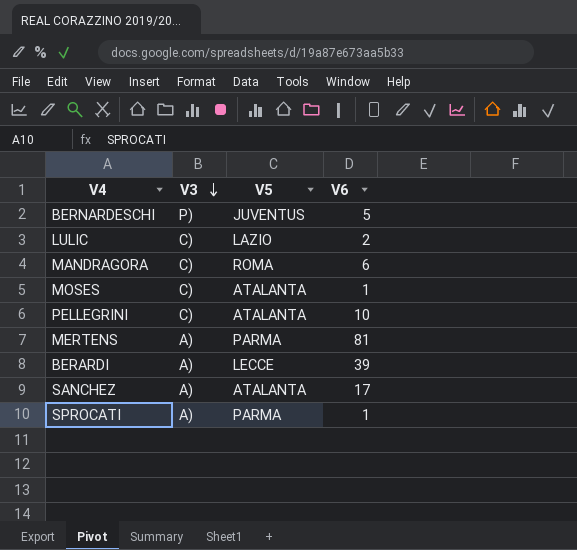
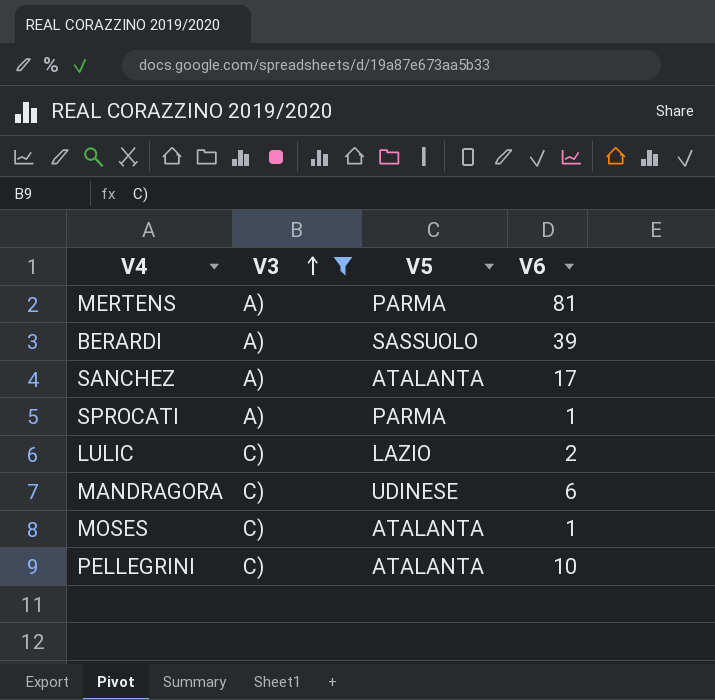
filter: none -> V3 != P)
row order: V3 descending -> V3 ascending
BERARDI | V5: LECCE -> SASSUOLO
MANDRAGORA | V5: ROMA -> UDINESE

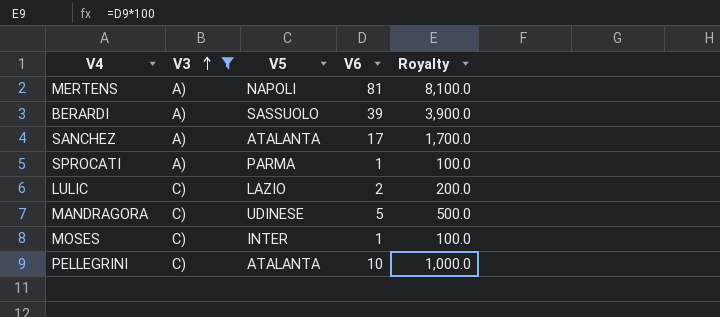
column Royalty | formula: none -> [V6] * 100
MERTENS | V5: PARMA -> NAPOLI
MANDRAGORA | V6: 6 -> 5
MOSES | V5: ATALANTA -> INTER

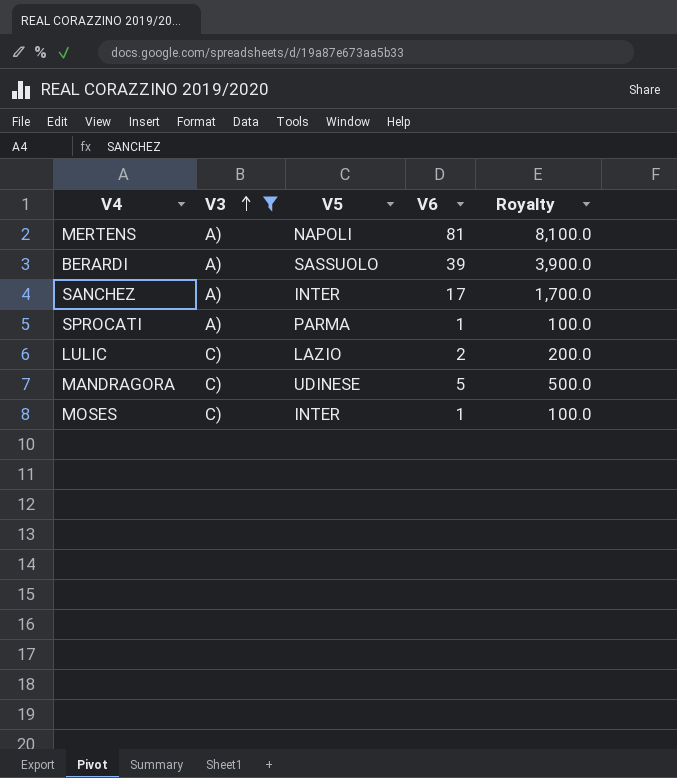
row PELLEGRINI: C) | ATALANTA | 10 | 1,000.0 -> none
SANCHEZ | V5: ATALANTA -> INTER

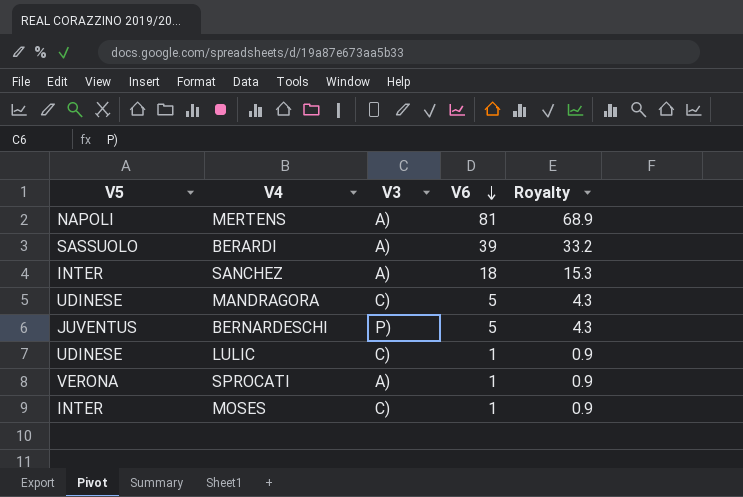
filter: V3 != P) -> none
row order: V3 ascending -> V6 descending
column V5 | position: 3 -> 1
column Royalty | formula: [V6] * 100 -> [V6] * 0.85
SANCHEZ | V6: 17 -> 18
LULIC | V5: LAZIO -> UDINESE
LULIC | V6: 2 -> 1
SPROCATI | V5: PARMA -> VERONA

